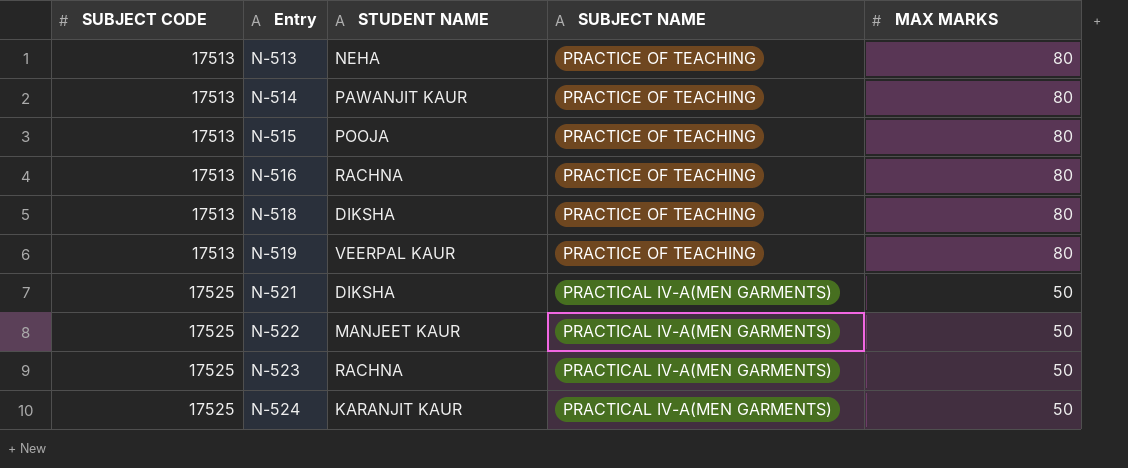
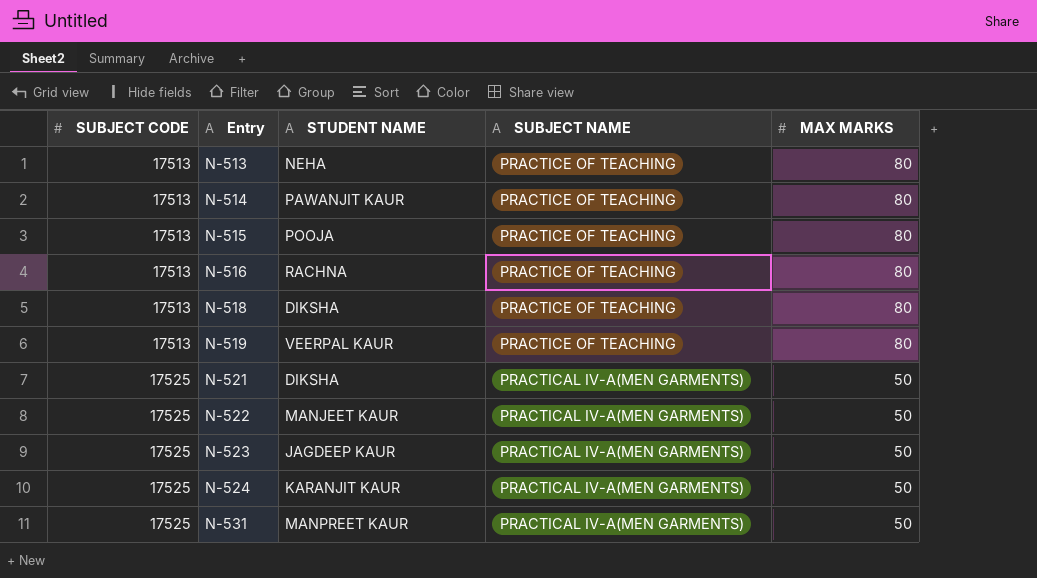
N-523 | STUDENT NAME: RACHNA -> JAGDEEP KAUR
row N-531: none -> 17525 | MANPREET KAUR | PRACTICAL IV-A(MEN GARMENTS) | 50

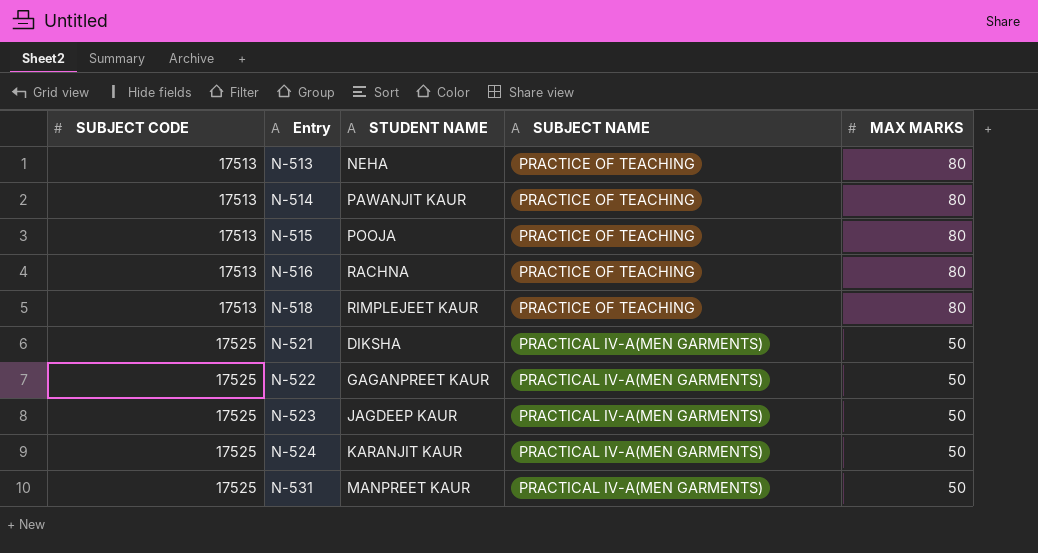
row N-519: 17513 | VEERPAL KAUR | PRACTICE OF TEACHING | 80 -> none
N-518 | STUDENT NAME: DIKSHA -> RIMPLEJEET KAUR
N-522 | STUDENT NAME: MANJEET KAUR -> GAGANPREET KAUR

